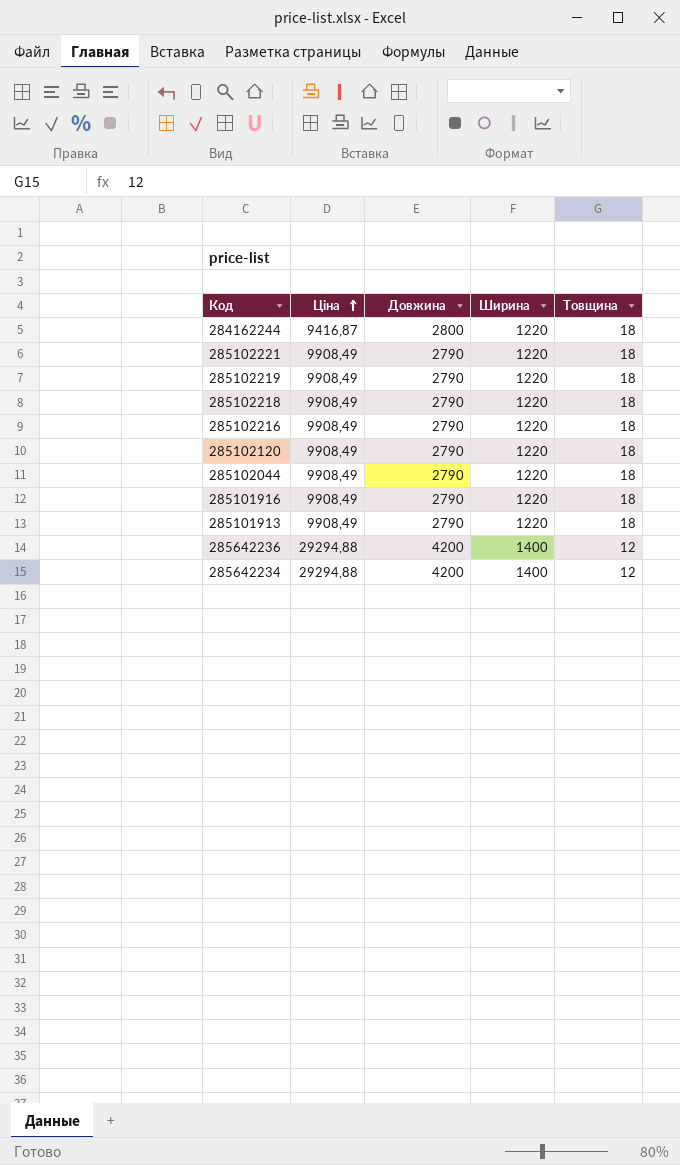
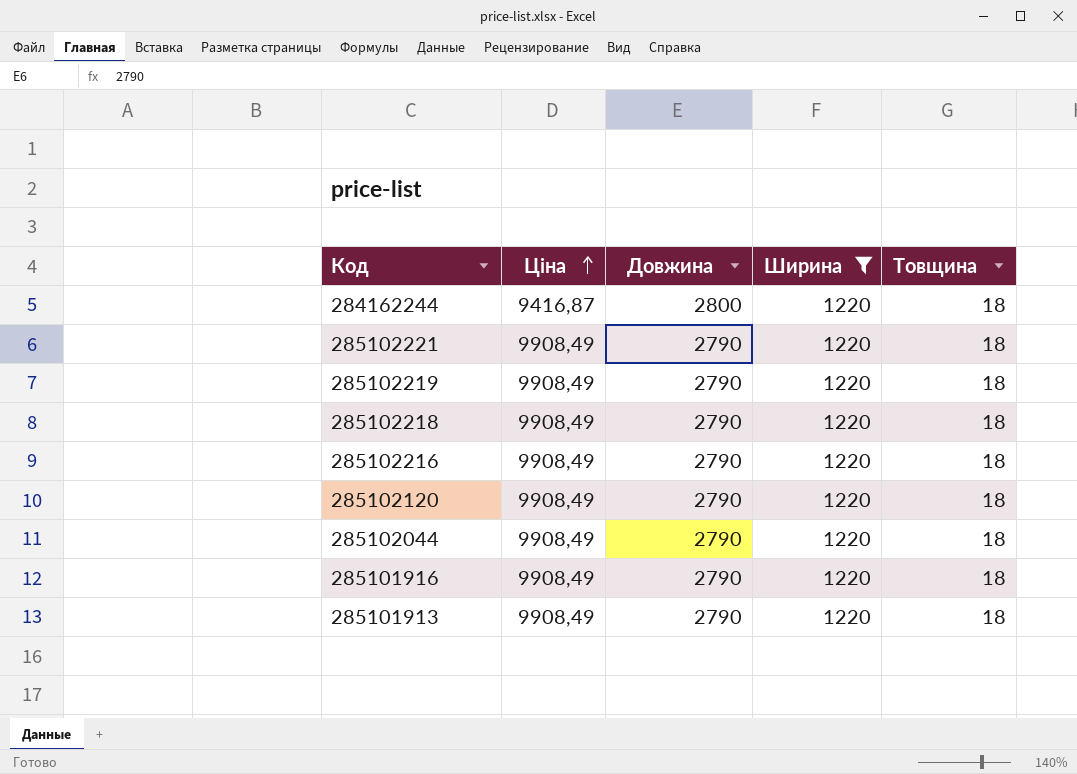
filter: none -> Ширина = 1220

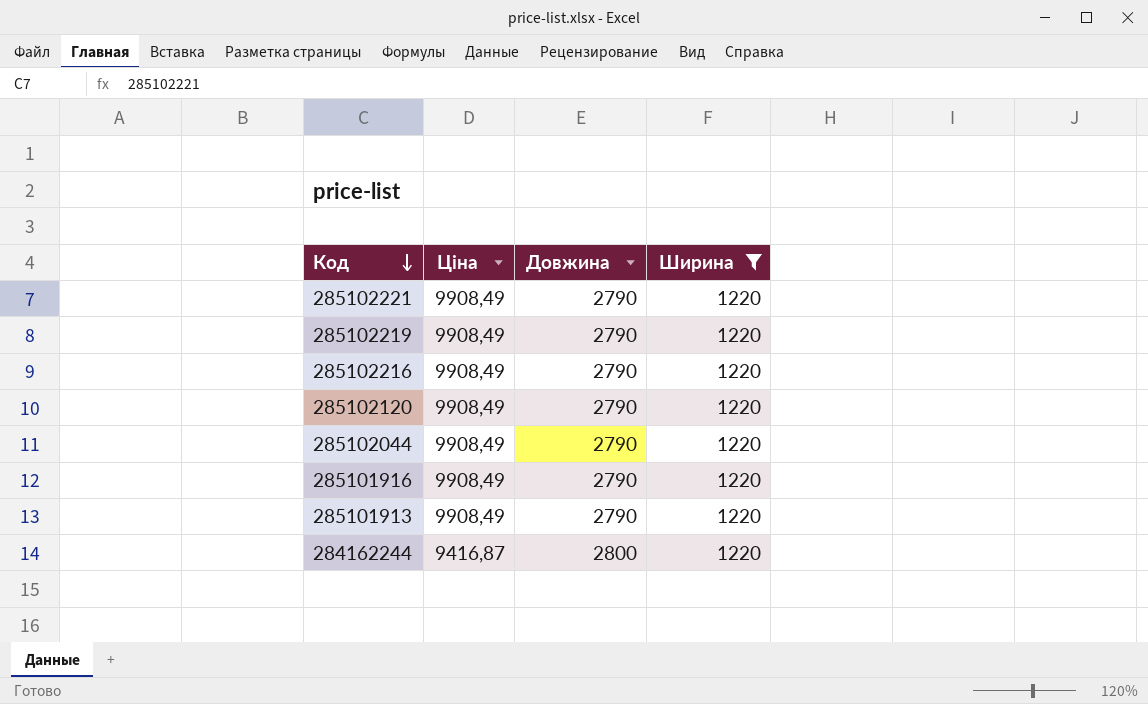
row order: Ціна ascending -> Код descending
column Товщина | position: 5 -> none
row 285102218: 9908,49 | 2790 | 1220 | 18 -> none

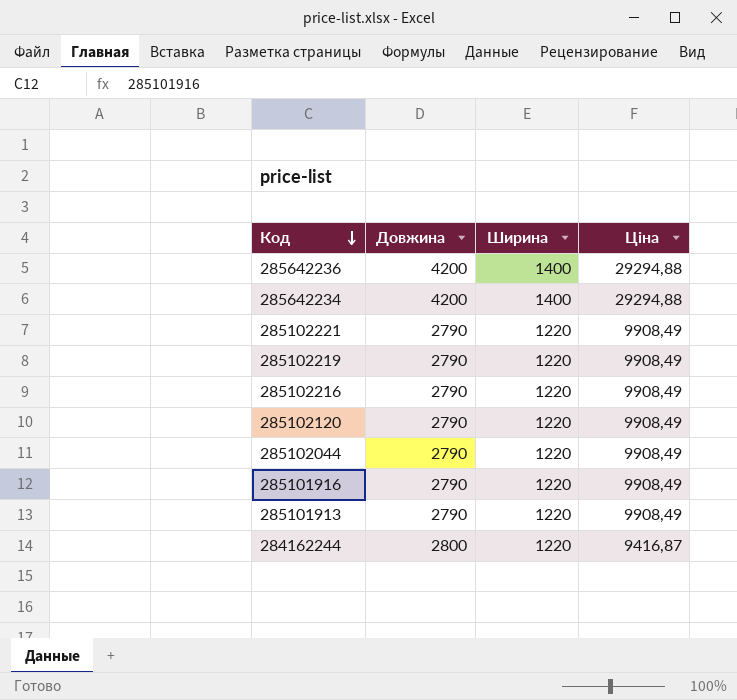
filter: Ширина = 1220 -> none
column Ціна | position: 2 -> 4

